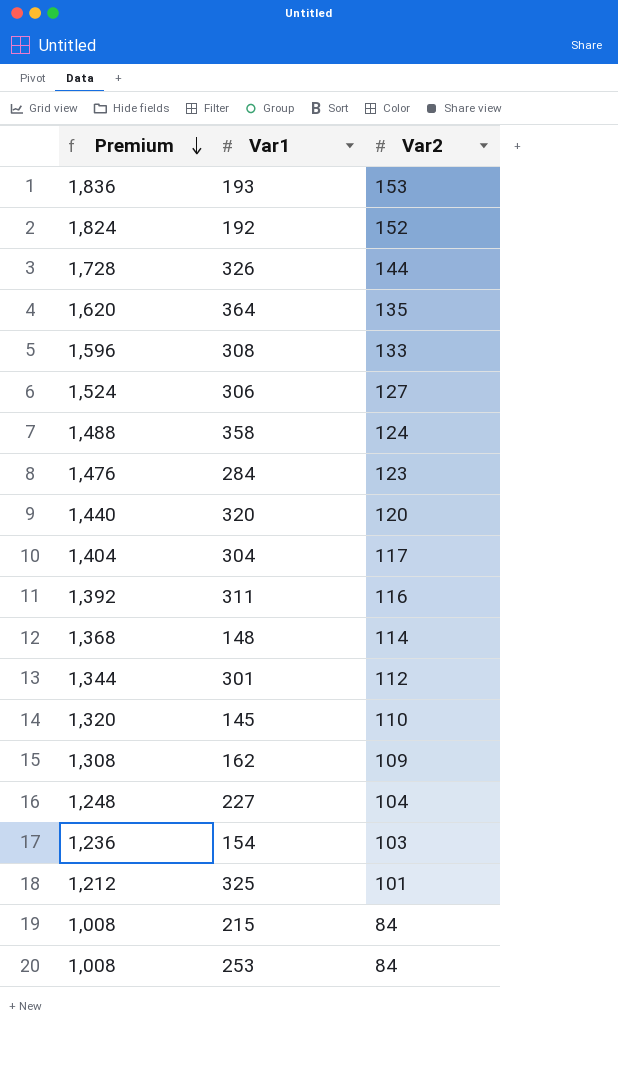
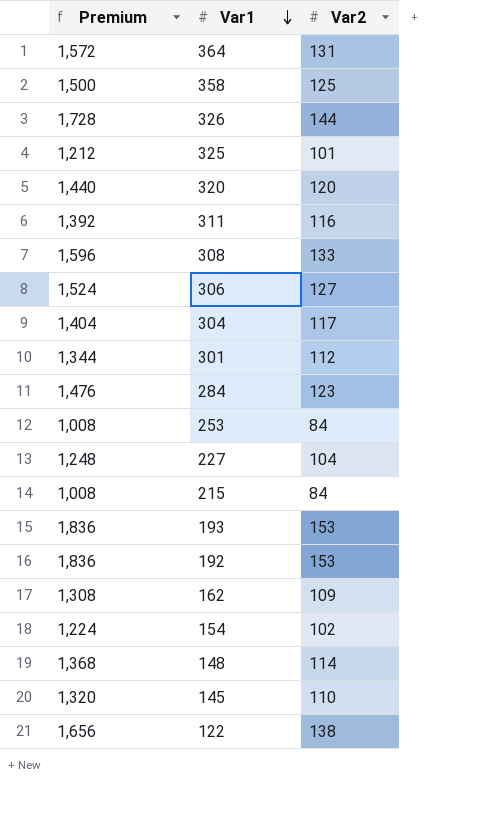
row order: Premium descending -> Var1 descending
364 | Premium: 1,620 -> 1,572
364 | Var2: 135 -> 131
358 | Premium: 1,488 -> 1,500
358 | Var2: 124 -> 125
192 | Premium: 1,824 -> 1,836
192 | Var2: 152 -> 153
154 | Premium: 1,236 -> 1,224
154 | Var2: 103 -> 102
row 122: none -> 1,656 | 138

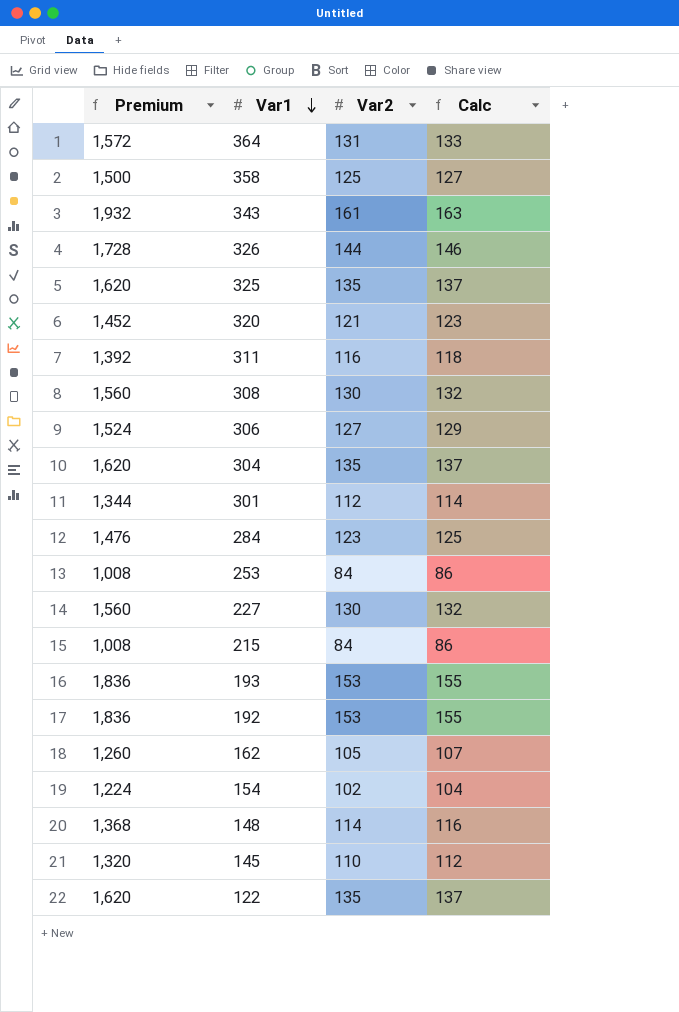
column Calc | formula: none -> [Var2] + 2
row 343: none -> 1,932 | 161 | 163
325 | Premium: 1,212 -> 1,620
325 | Var2: 101 -> 135
320 | Premium: 1,440 -> 1,452
320 | Var2: 120 -> 121
308 | Premium: 1,596 -> 1,560
308 | Var2: 133 -> 130
304 | Premium: 1,404 -> 1,620
304 | Var2: 117 -> 135
227 | Premium: 1,248 -> 1,560
227 | Var2: 104 -> 130
162 | Premium: 1,308 -> 1,260
162 | Var2: 109 -> 105
122 | Premium: 1,656 -> 1,620
122 | Var2: 138 -> 135

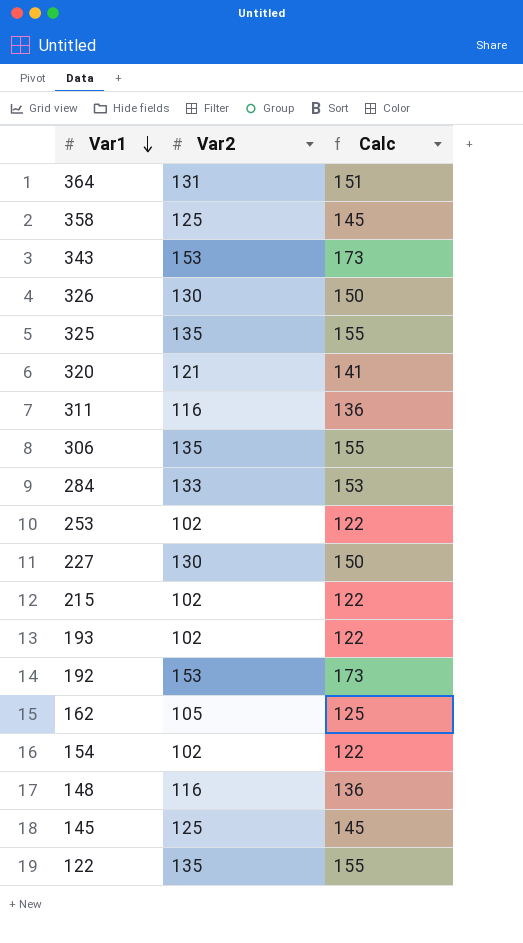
column Premium | formula: [Var2] * 12 -> none
column Calc | formula: [Var2] + 2 -> [Var2] + 20
row 308: 1,560 | 130 | 132 -> none
row 304: 1,620 | 135 | 137 -> none
row 301: 1,344 | 112 | 114 -> none
343 | Var2: 161 -> 153
326 | Var2: 144 -> 130
306 | Var2: 127 -> 135
284 | Var2: 123 -> 133
253 | Var2: 84 -> 102
215 | Var2: 84 -> 102
193 | Var2: 153 -> 102
148 | Var2: 114 -> 116
145 | Var2: 110 -> 125

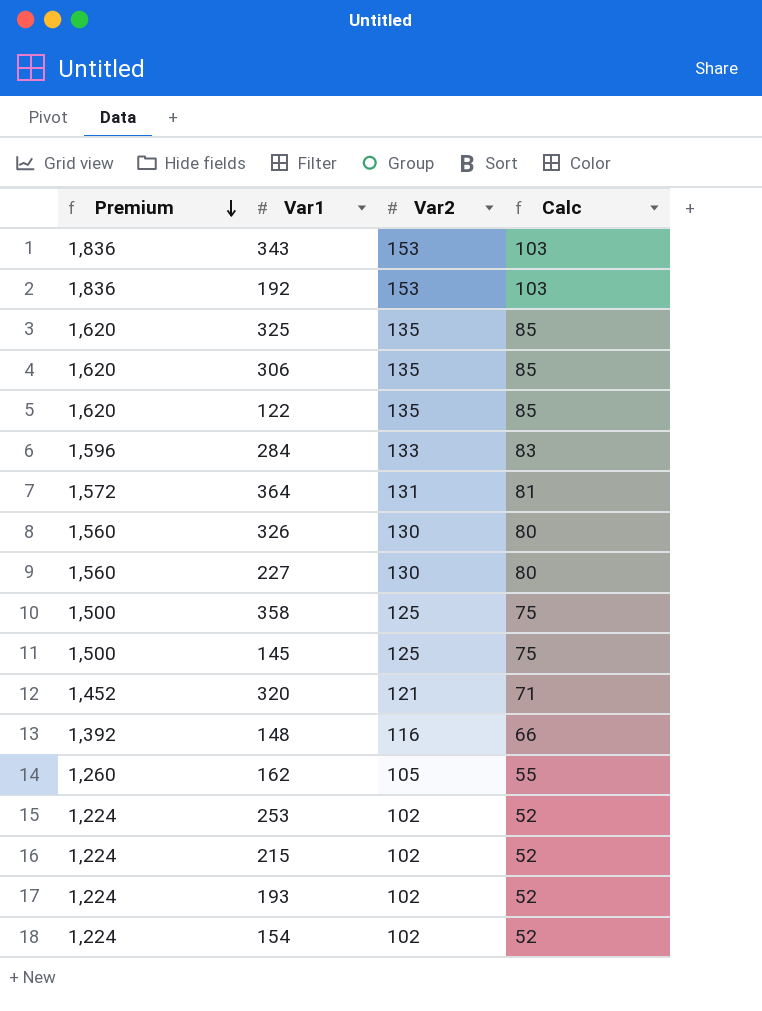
row order: Var1 descending -> Premium descending
column Premium | formula: none -> [Var2] * 12
column Calc | formula: [Var2] + 20 -> [Var2] - 50
row 311: 116 | 136 -> none

